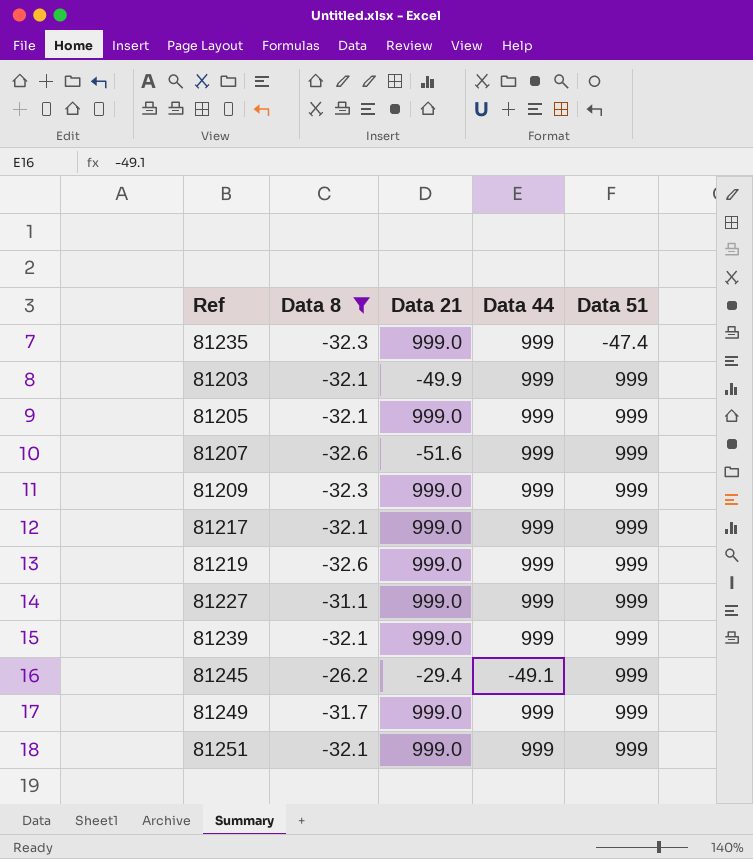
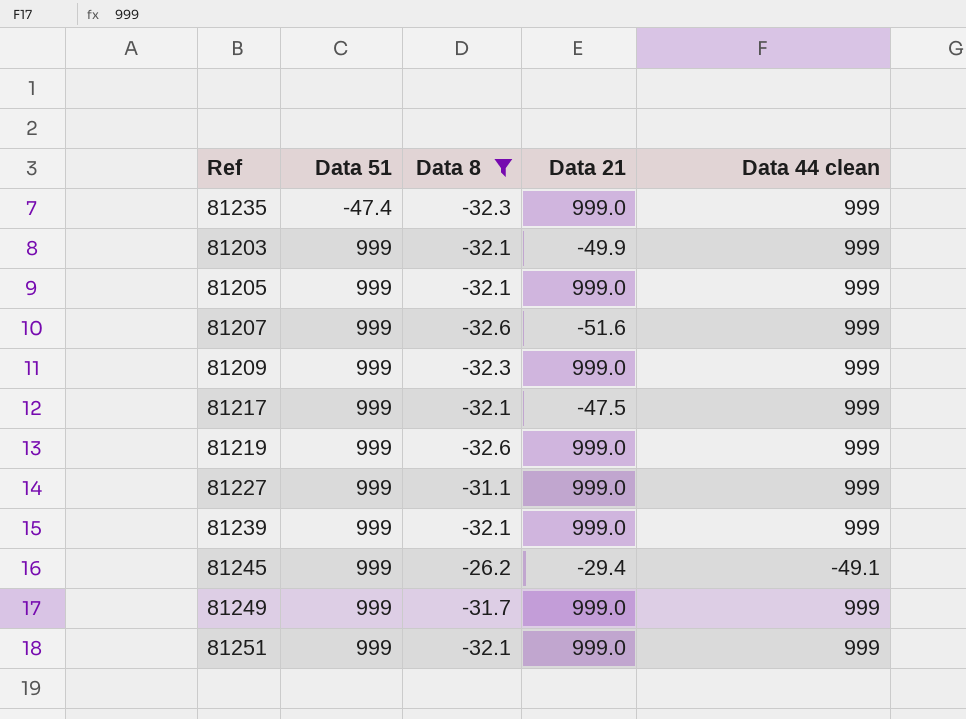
column Data 51 | position: 5 -> 2
column name: Data 44 -> Data 44 clean
81217 | Data 21: 999.0 -> -47.5

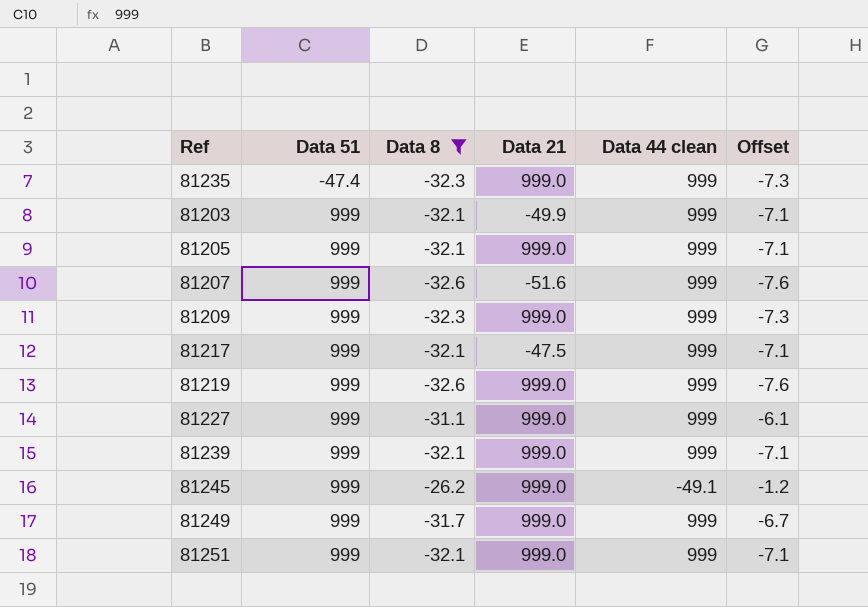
column Offset | formula: none -> [Data 8] + 25
81245 | Data 21: -29.4 -> 999.0

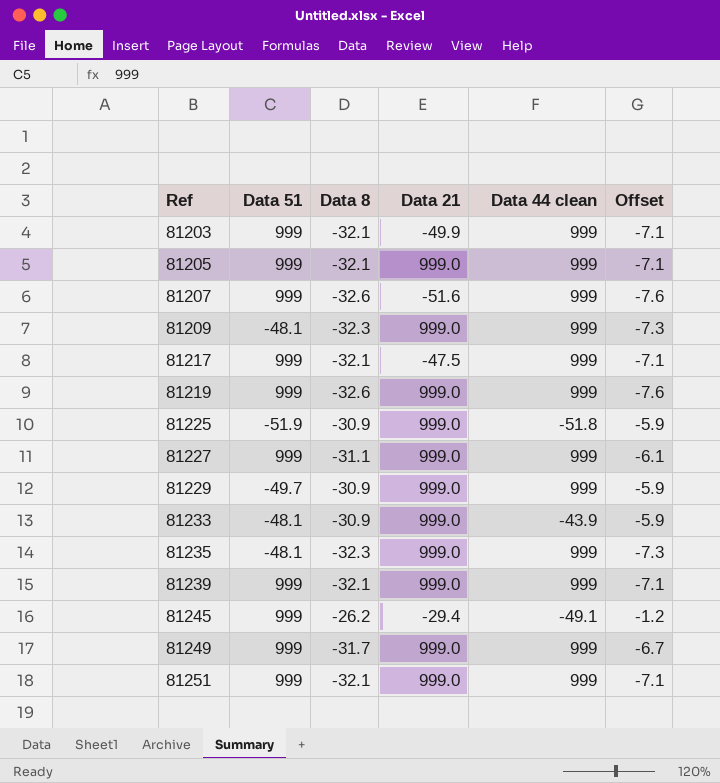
filter: Data 8 != -30.9 -> none
row order: Data 51 ascending -> Ref ascending
81209 | Data 51: 999 -> -48.1
81235 | Data 51: -47.4 -> -48.1
81245 | Data 21: 999.0 -> -29.4

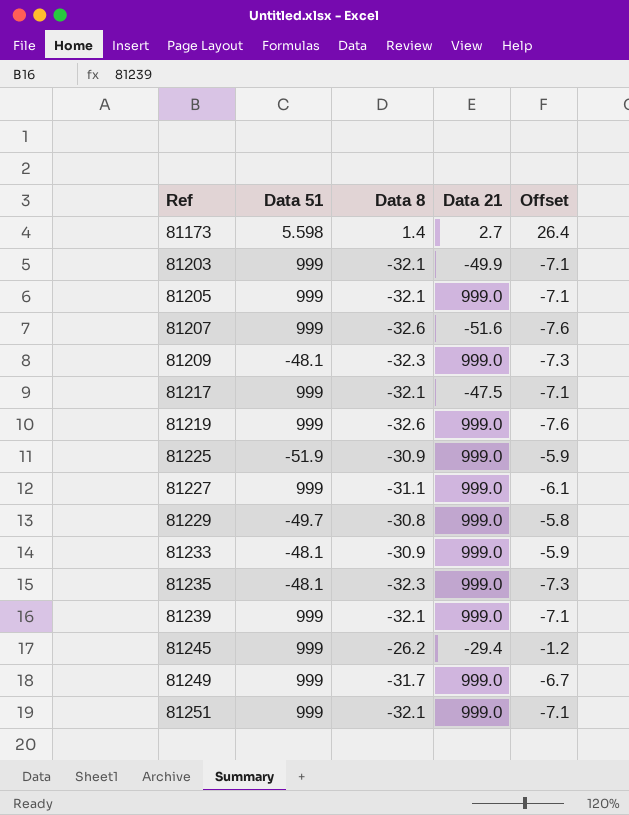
column Data 44 clean | position: 5 -> none
row 81173: none -> 5.598 | 1.4 | 2.7 | 26.4
81229 | Data 8: -30.9 -> -30.8
81229 | Offset: -5.9 -> -5.8

